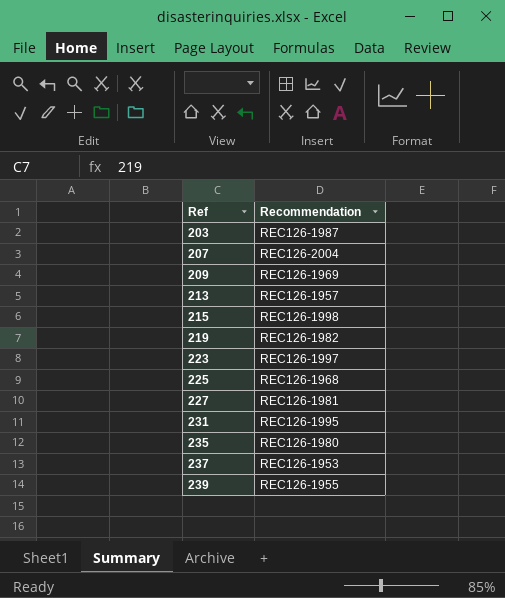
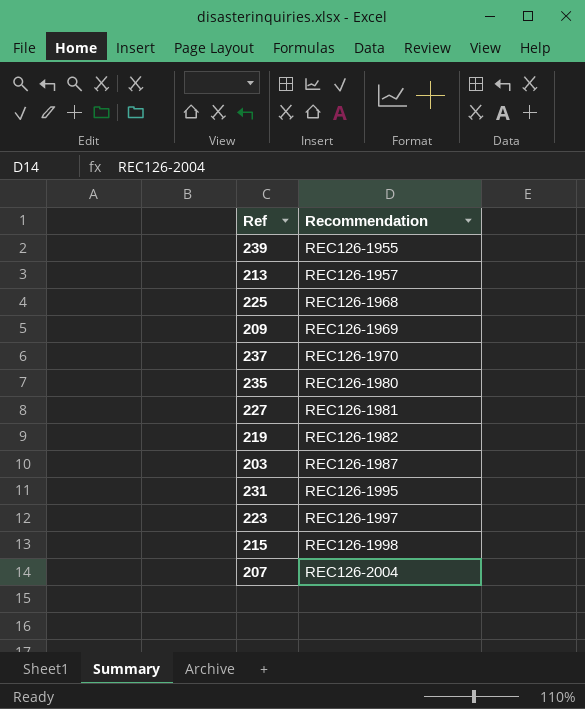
row order: Ref ascending -> Recommendation ascending
237 | Recommendation: REC126-1953 -> REC126-1970

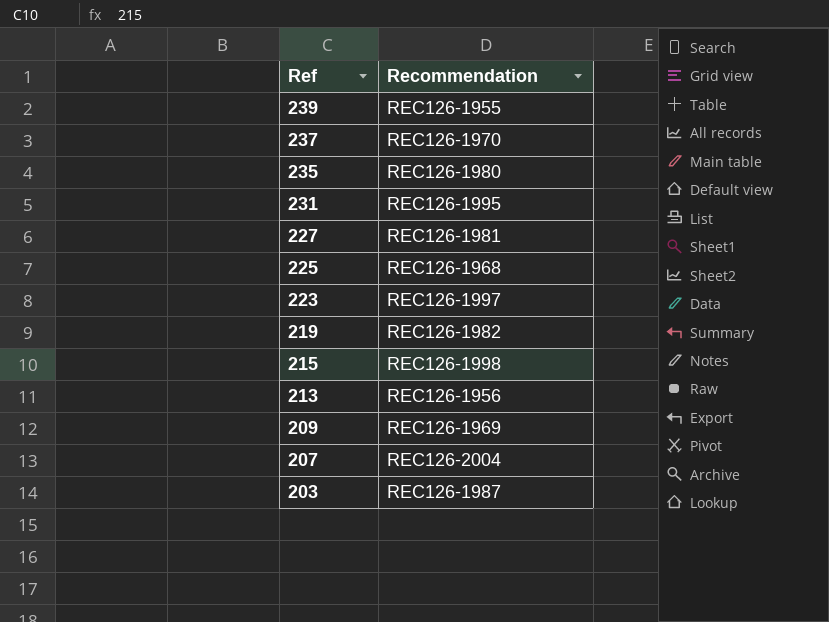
row order: Recommendation ascending -> Ref descending
213 | Recommendation: REC126-1957 -> REC126-1956

